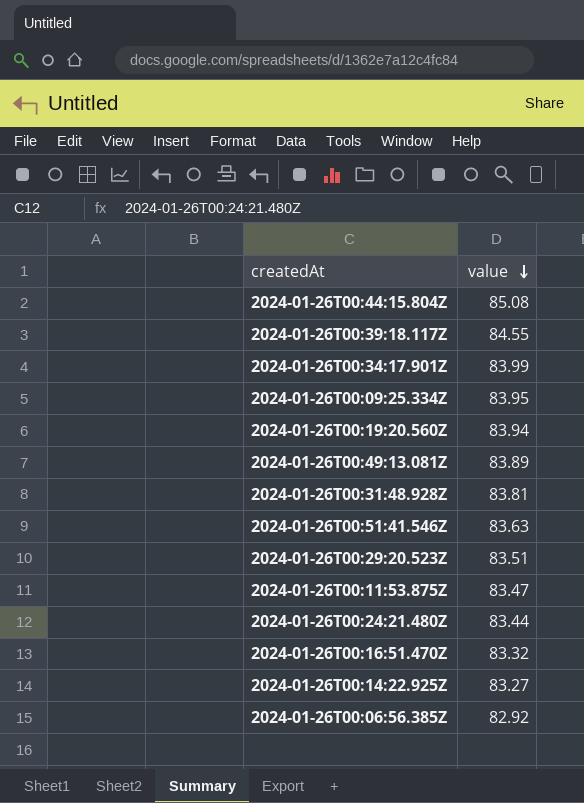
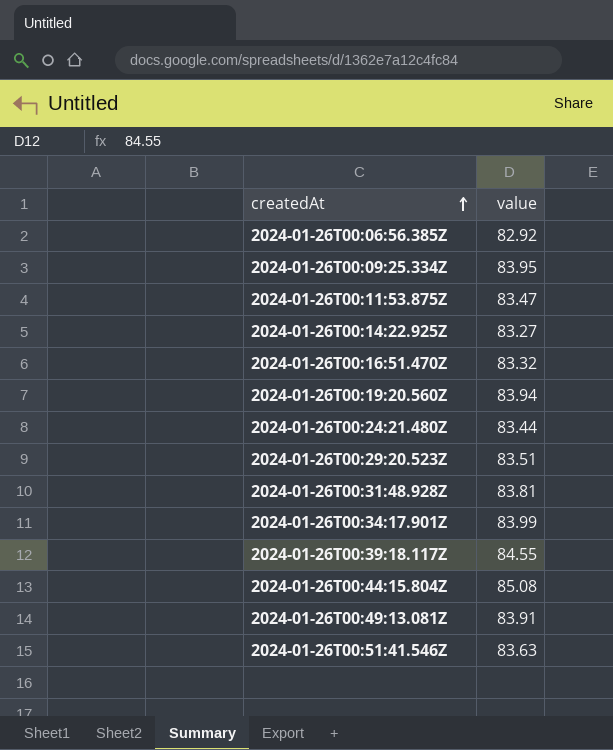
row order: value descending -> createdAt ascending
2024-01-26T00:49:13.081Z | value: 83.89 -> 83.91

